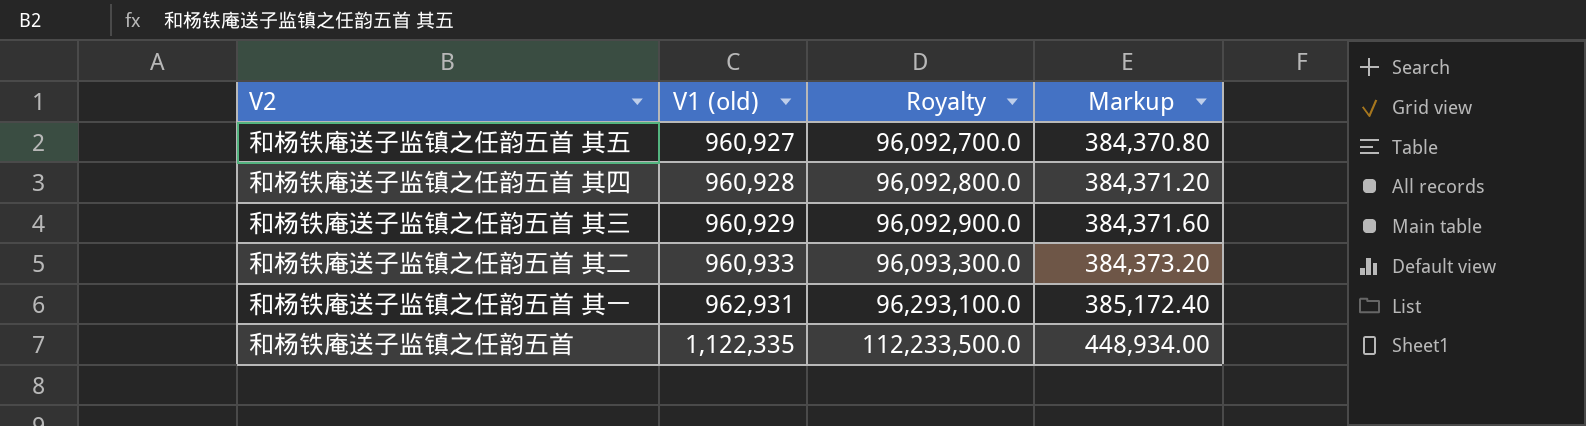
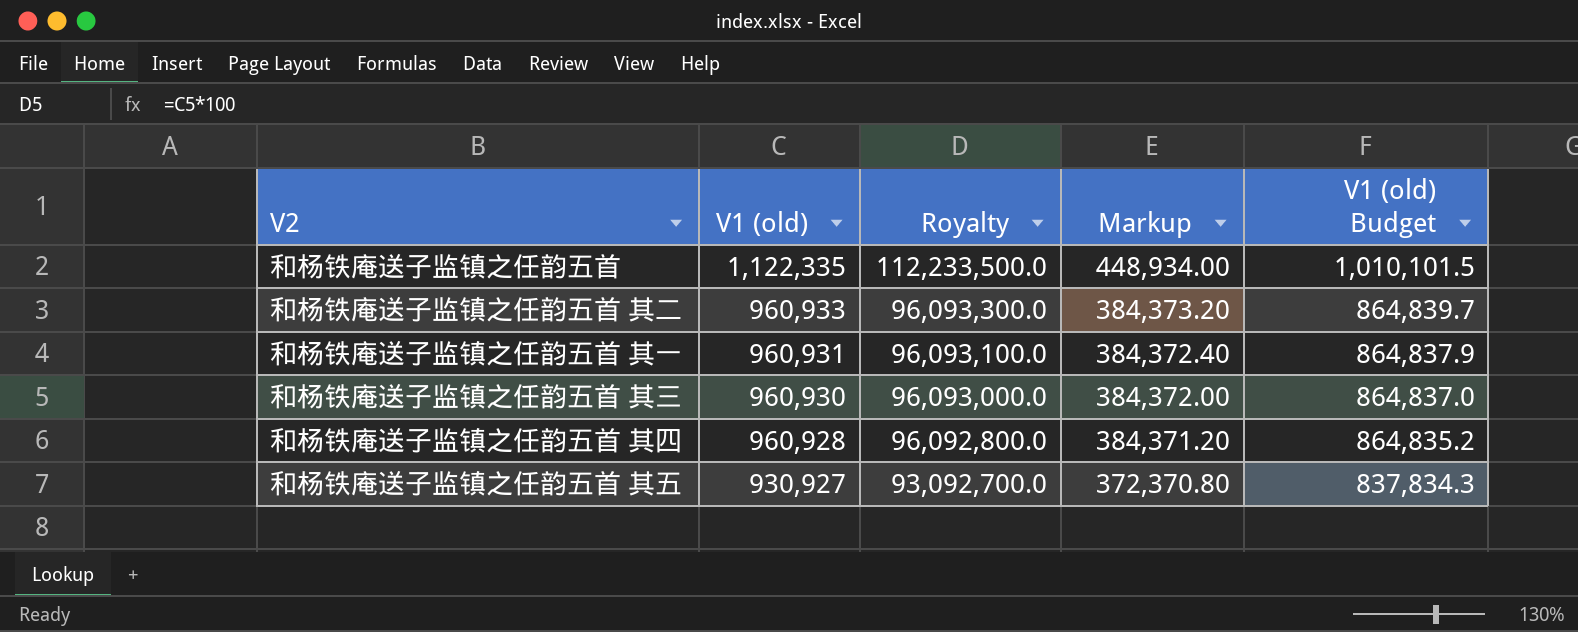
row order: V1 (old) ascending -> V1 (old) descending
column V1 (old) Budget | formula: none -> [V1 (old)] * 0.9
和杨铁庵送子监镇之任韵五首 其一 | V1 (old): 962,931 -> 960,931
和杨铁庵送子监镇之任韵五首 其一 | Royalty: 96,293,100.0 -> 96,093,100.0
和杨铁庵送子监镇之任韵五首 其一 | Markup: 385,172.40 -> 384,372.40
和杨铁庵送子监镇之任韵五首 其三 | V1 (old): 960,929 -> 960,930
和杨铁庵送子监镇之任韵五首 其三 | Royalty: 96,092,900.0 -> 96,093,000.0
和杨铁庵送子监镇之任韵五首 其三 | Markup: 384,371.60 -> 384,372.00
和杨铁庵送子监镇之任韵五首 其五 | V1 (old): 960,927 -> 930,927
和杨铁庵送子监镇之任韵五首 其五 | Royalty: 96,092,700.0 -> 93,092,700.0
和杨铁庵送子监镇之任韵五首 其五 | Markup: 384,370.80 -> 372,370.80

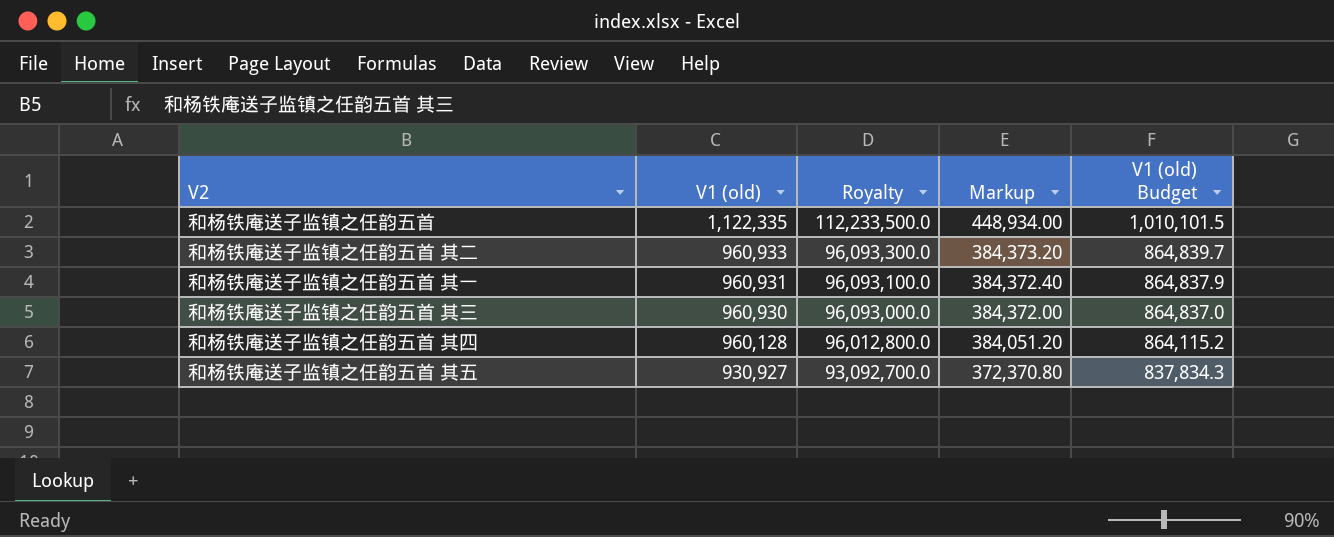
和杨铁庵送子监镇之任韵五首 其四 | V1 (old): 960,928 -> 960,128
和杨铁庵送子监镇之任韵五首 其四 | Royalty: 96,092,800.0 -> 96,012,800.0
和杨铁庵送子监镇之任韵五首 其四 | Markup: 384,371.20 -> 384,051.20
和杨铁庵送子监镇之任韵五首 其四 | V1 (old) Budget: 864,835.2 -> 864,115.2

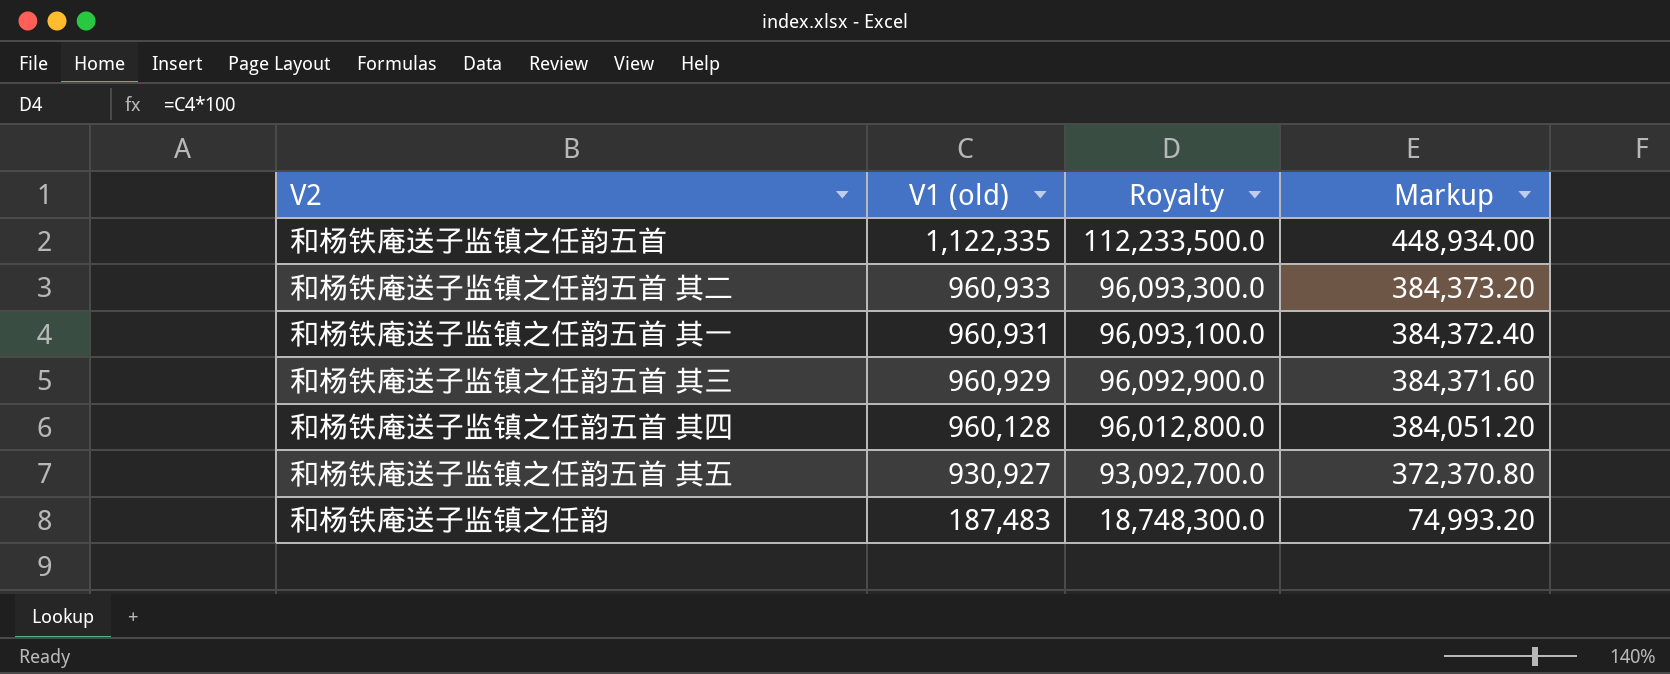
column V1 (old) Budget | formula: [V1 (old)] * 0.9 -> none
和杨铁庵送子监镇之任韵五首 其三 | V1 (old): 960,930 -> 960,929
和杨铁庵送子监镇之任韵五首 其三 | Royalty: 96,093,000.0 -> 96,092,900.0
和杨铁庵送子监镇之任韵五首 其三 | Markup: 384,372.00 -> 384,371.60
row 和杨铁庵送子监镇之任韵: none -> 187,483 | 18,748,300.0 | 74,993.20

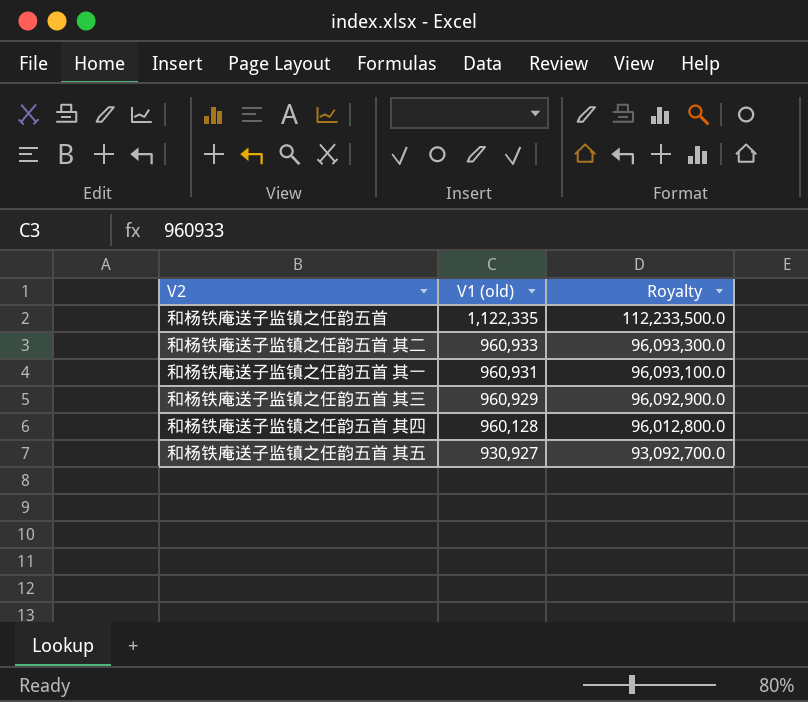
column Markup | formula: [V1 (old)] * 0.4 -> none
row 和杨铁庵送子监镇之任韵: 187,483 | 18,748,300.0 | 74,993.20 -> none

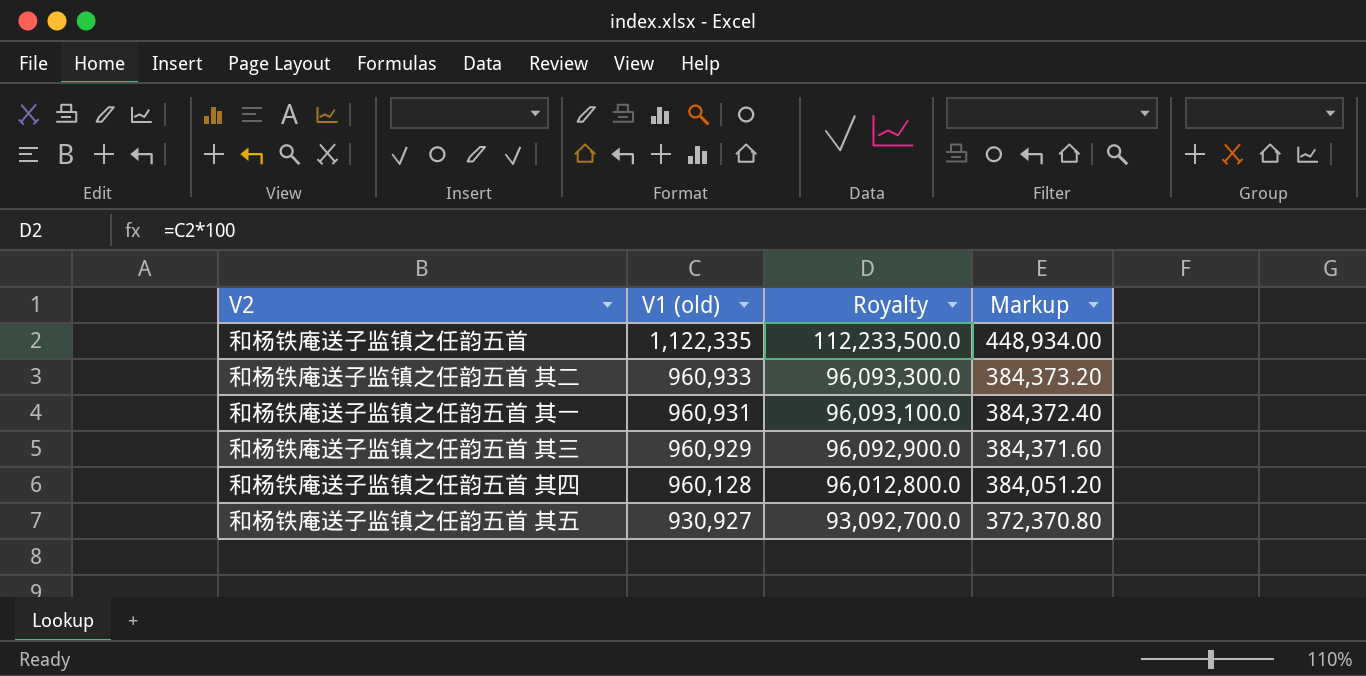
column Markup | formula: none -> [V1 (old)] * 0.4

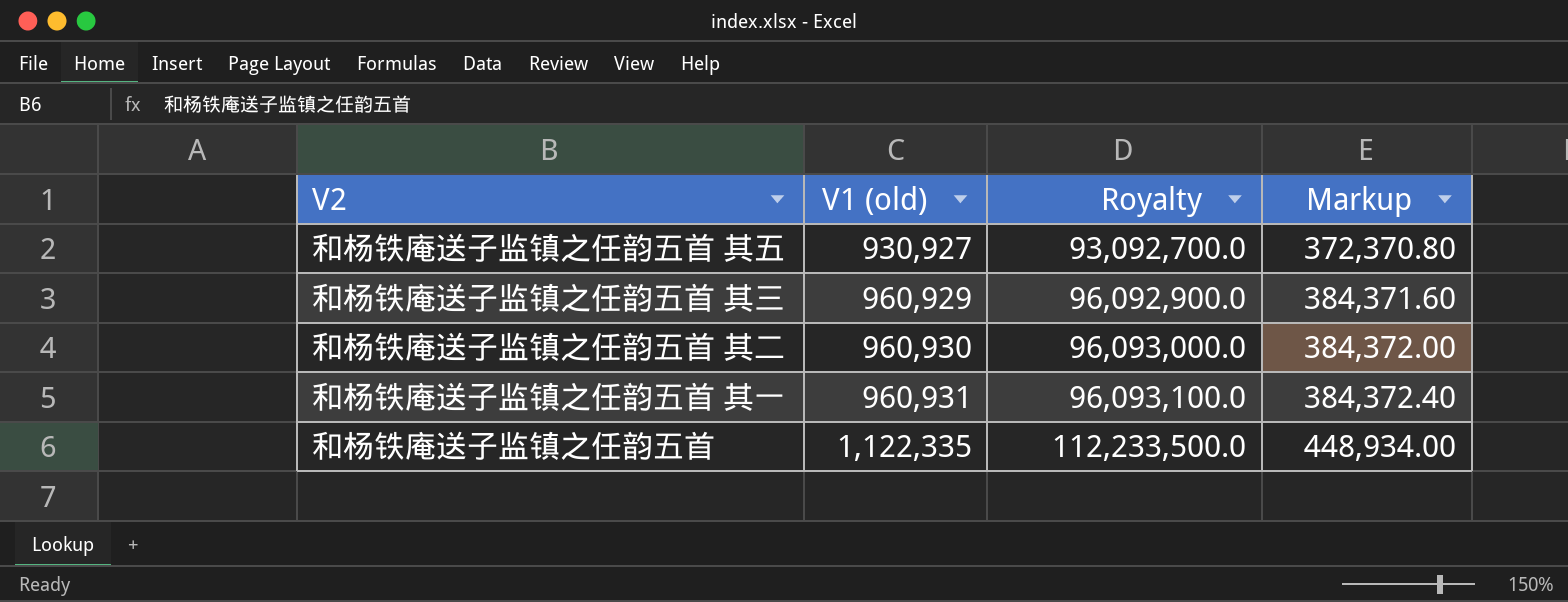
row order: V1 (old) descending -> V1 (old) ascending
row 和杨铁庵送子监镇之任韵五首 其四: 960,128 | 96,012,800.0 | 384,051.20 -> none
和杨铁庵送子监镇之任韵五首 其二 | V1 (old): 960,933 -> 960,930
和杨铁庵送子监镇之任韵五首 其二 | Royalty: 96,093,300.0 -> 96,093,000.0
和杨铁庵送子监镇之任韵五首 其二 | Markup: 384,373.20 -> 384,372.00

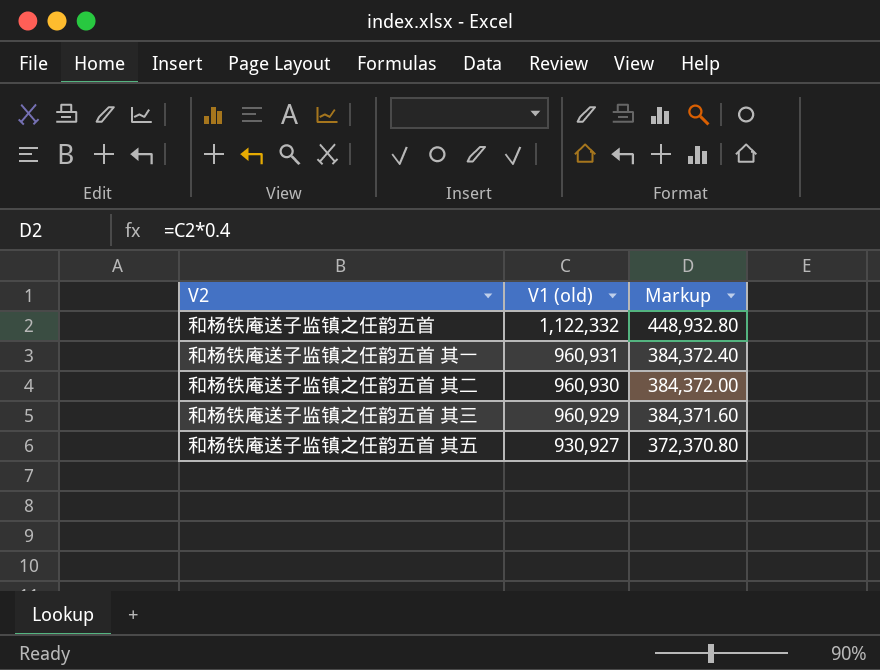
row order: V1 (old) ascending -> V1 (old) descending
column Royalty | formula: [V1 (old)] * 100 -> none
和杨铁庵送子监镇之任韵五首 | V1 (old): 1,122,335 -> 1,122,332
和杨铁庵送子监镇之任韵五首 | Markup: 448,934.00 -> 448,932.80

